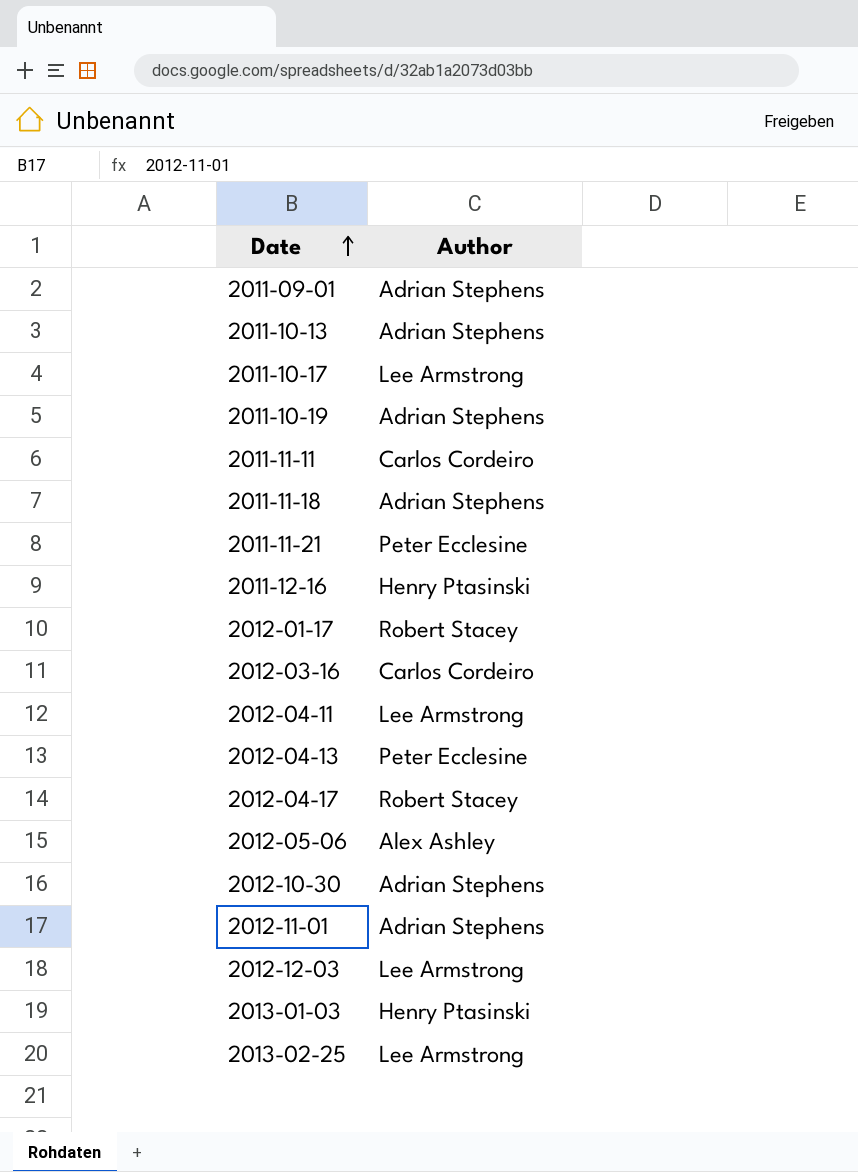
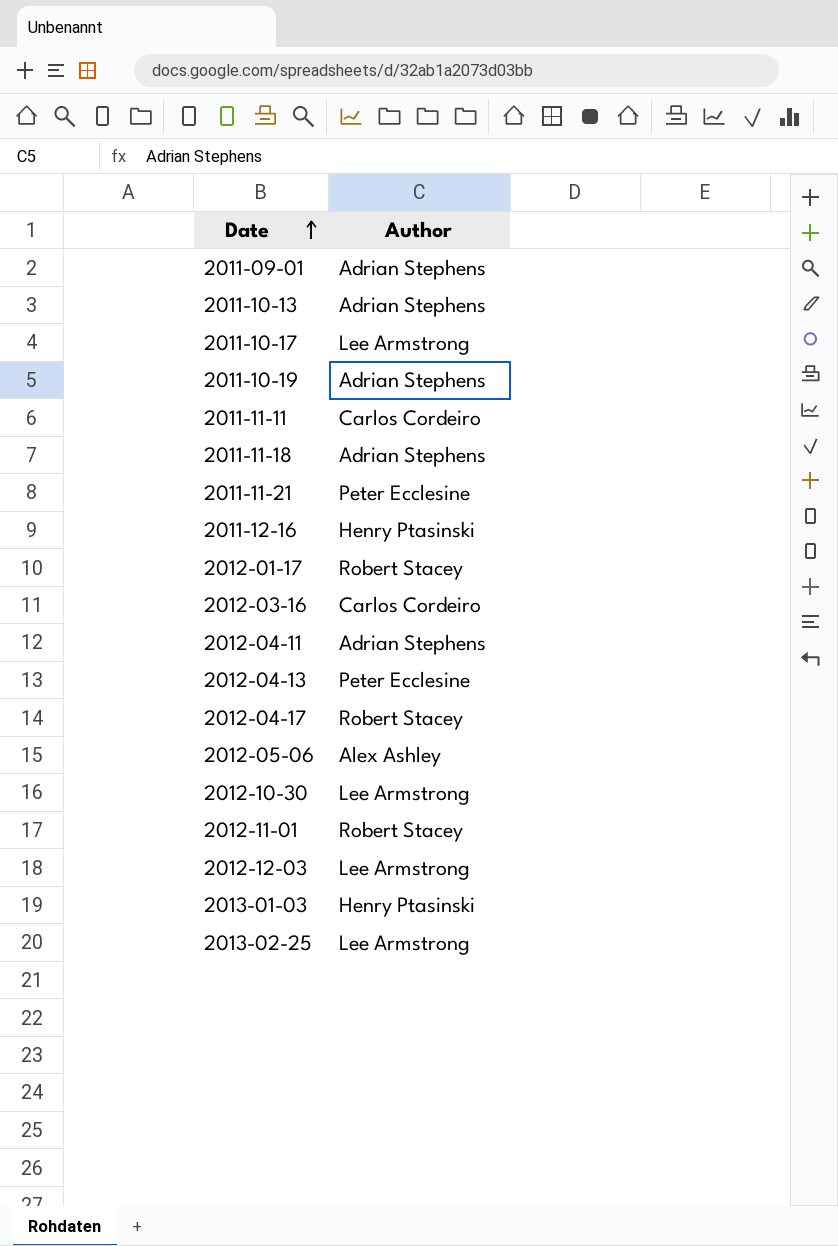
2012-04-11 | Author: Lee Armstrong -> Adrian Stephens
2012-10-30 | Author: Adrian Stephens -> Lee Armstrong
2012-11-01 | Author: Adrian Stephens -> Robert Stacey

